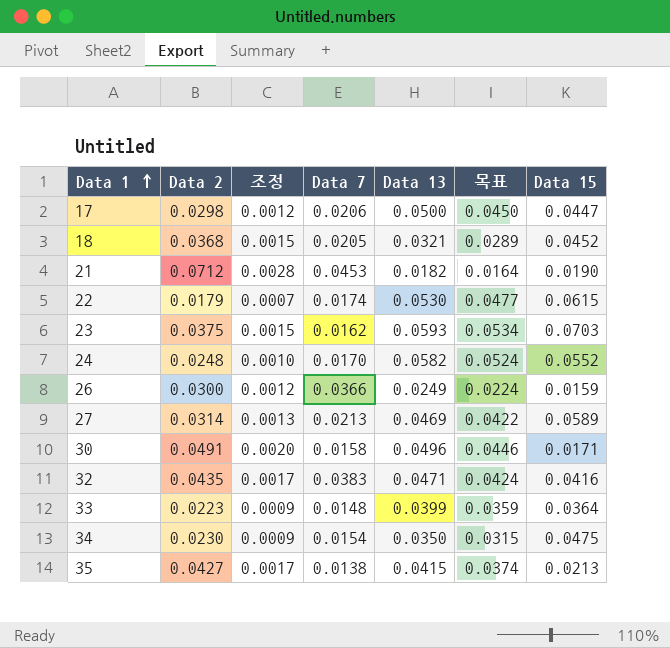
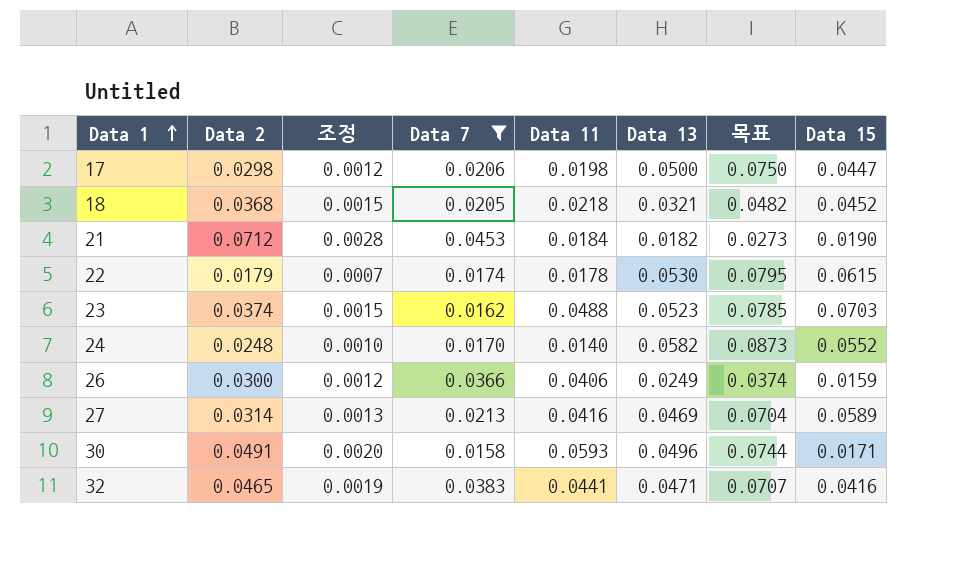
filter: none -> Data 7 >= 0.0158
column Data 11 | position: none -> 5
column 목표 | formula: [Data 13] * 0.9 -> [Data 13] * 1.5
23 | Data 2: 0.0375 -> 0.0374
23 | Data 13: 0.0593 -> 0.0523
32 | Data 2: 0.0435 -> 0.0465
32 | 조정: 0.0017 -> 0.0019

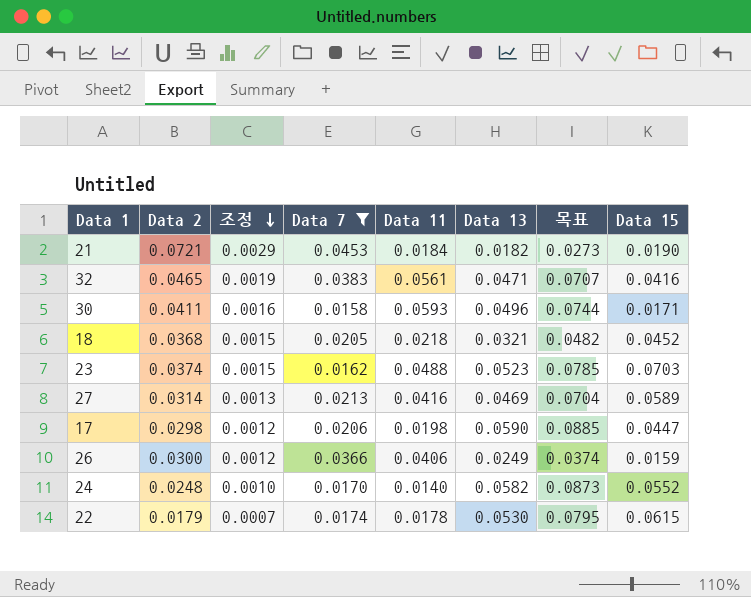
row order: Data 1 ascending -> 조정 descending
21 | Data 2: 0.0712 -> 0.0721
21 | 조정: 0.0028 -> 0.0029
32 | Data 11: 0.0441 -> 0.0561
30 | Data 2: 0.0491 -> 0.0411
30 | 조정: 0.0020 -> 0.0016
17 | Data 13: 0.0500 -> 0.0590
17 | 목표: 0.0750 -> 0.0885

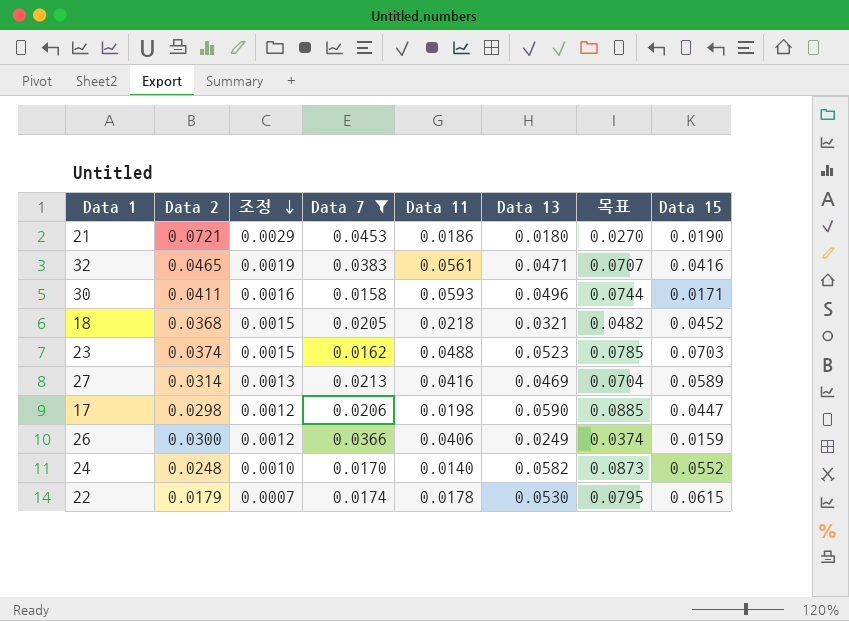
21 | Data 11: 0.0184 -> 0.0186
21 | Data 13: 0.0182 -> 0.0180
21 | 목표: 0.0273 -> 0.0270

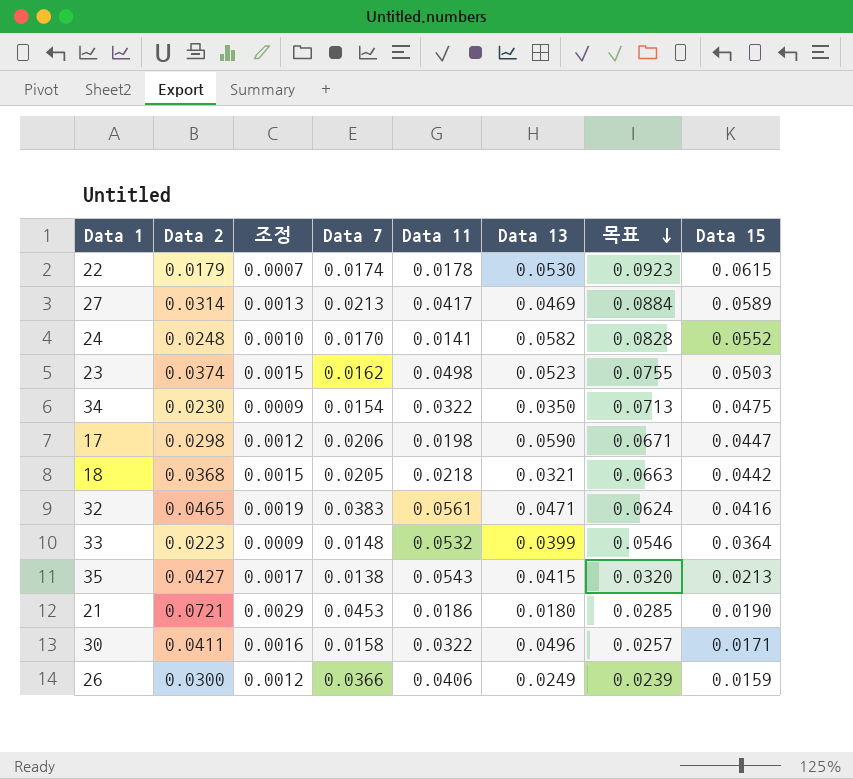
filter: Data 7 >= 0.0158 -> none
row order: 조정 descending -> 목표 descending
column 목표 | formula: [Data 13] * 1.5 -> [Data 15] * 1.5
27 | Data 11: 0.0416 -> 0.0417
24 | Data 11: 0.0140 -> 0.0141
23 | Data 11: 0.0488 -> 0.0498
23 | Data 15: 0.0703 -> 0.0503
18 | Data 15: 0.0452 -> 0.0442
30 | Data 11: 0.0593 -> 0.0322

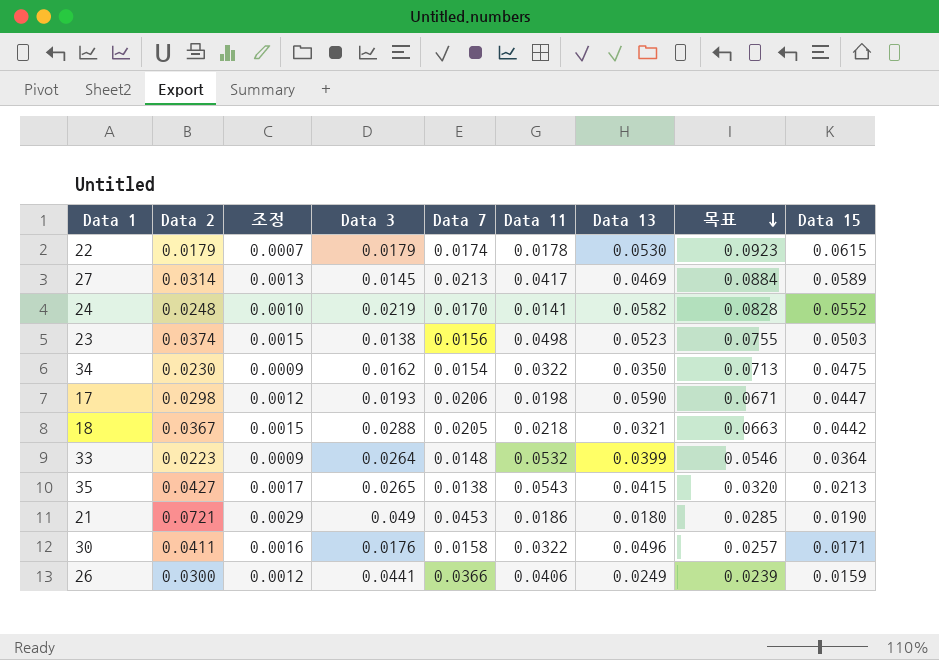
column Data 3 | position: none -> 4
row 32: 0.0465 | 0.0019 | 0.0383 | 0.0561 | 0.0471 | 0.0624 | 0.0416 -> none
23 | Data 7: 0.0162 -> 0.0156
18 | Data 2: 0.0368 -> 0.0367

